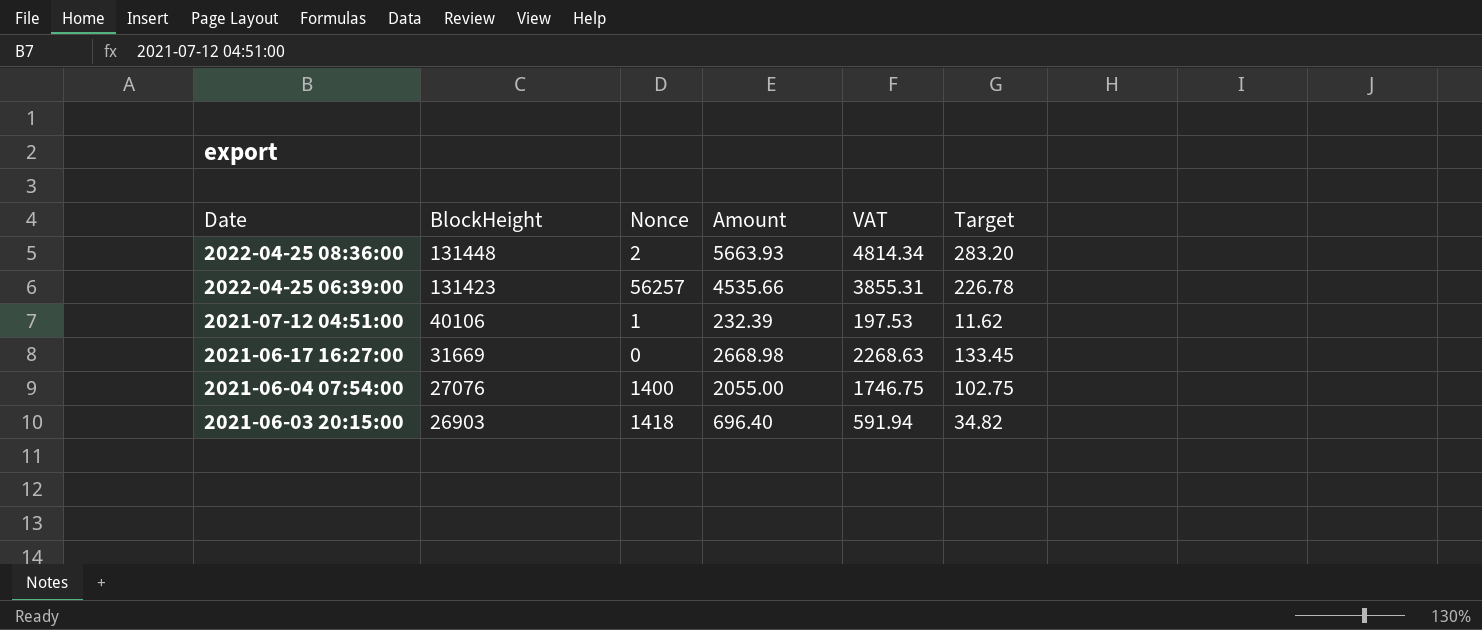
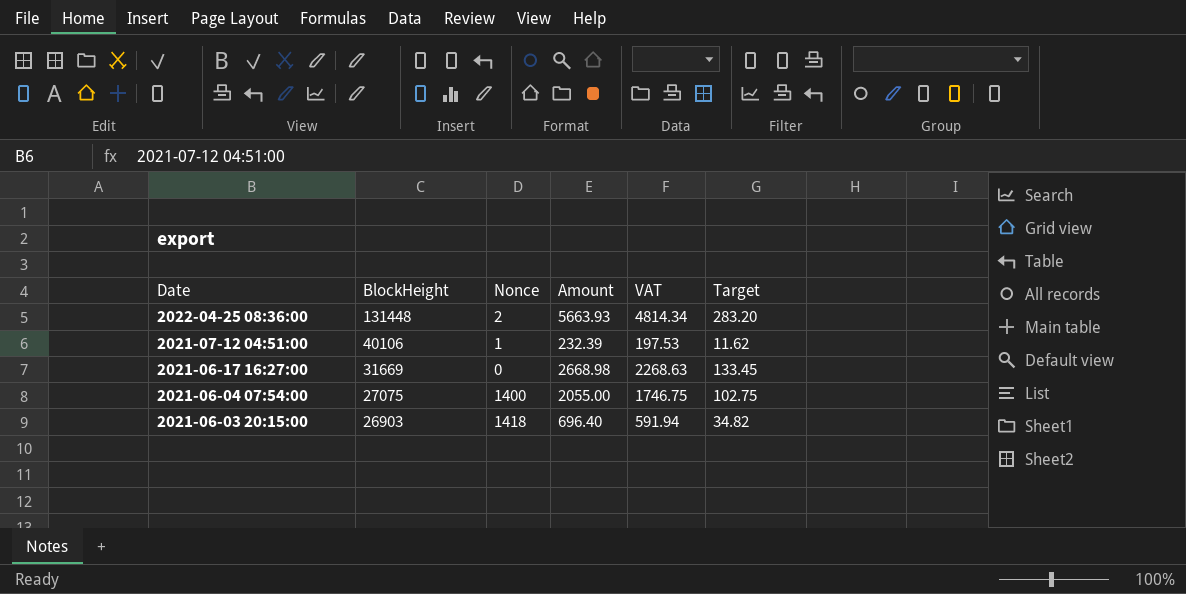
row 2022-04-25 06:39:00: 131423 | 56257 | 4535.66 | 3855.31 | 226.78 -> none
2021-06-04 07:54:00 | BlockHeight: 27076 -> 27075

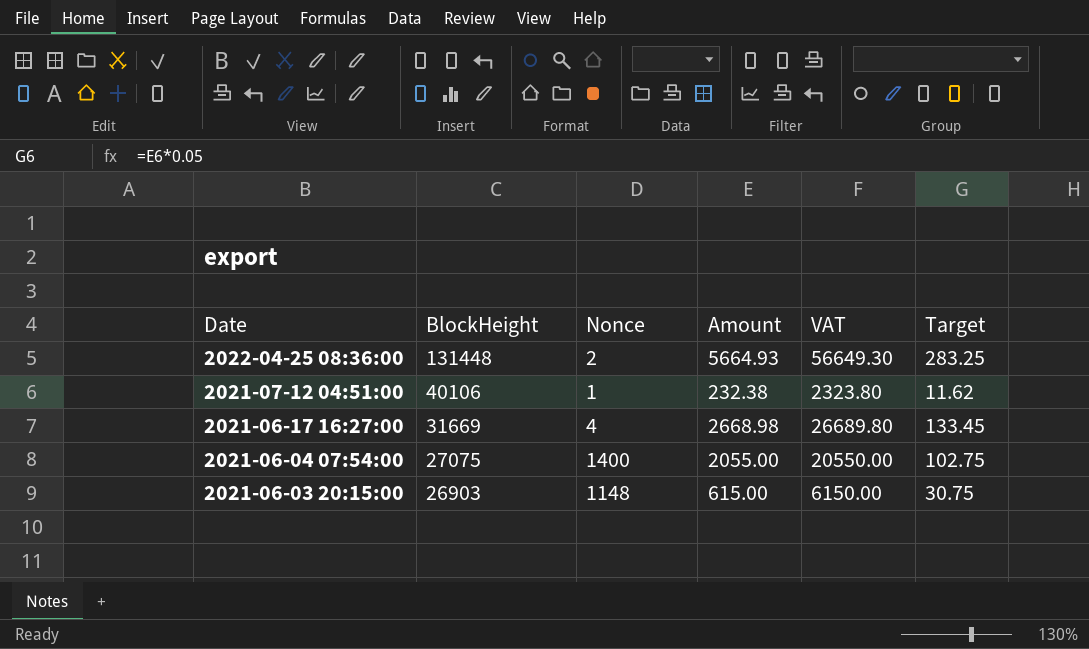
column VAT | formula: [Amount] * 0.85 -> [Amount] * 10
2022-04-25 08:36:00 | Amount: 5663.93 -> 5664.93
2022-04-25 08:36:00 | Target: 283.20 -> 283.25
2021-07-12 04:51:00 | Amount: 232.39 -> 232.38
2021-06-17 16:27:00 | Nonce: 0 -> 4
2021-06-03 20:15:00 | Nonce: 1418 -> 1148
2021-06-03 20:15:00 | Amount: 696.40 -> 615.00
2021-06-03 20:15:00 | Target: 34.82 -> 30.75

